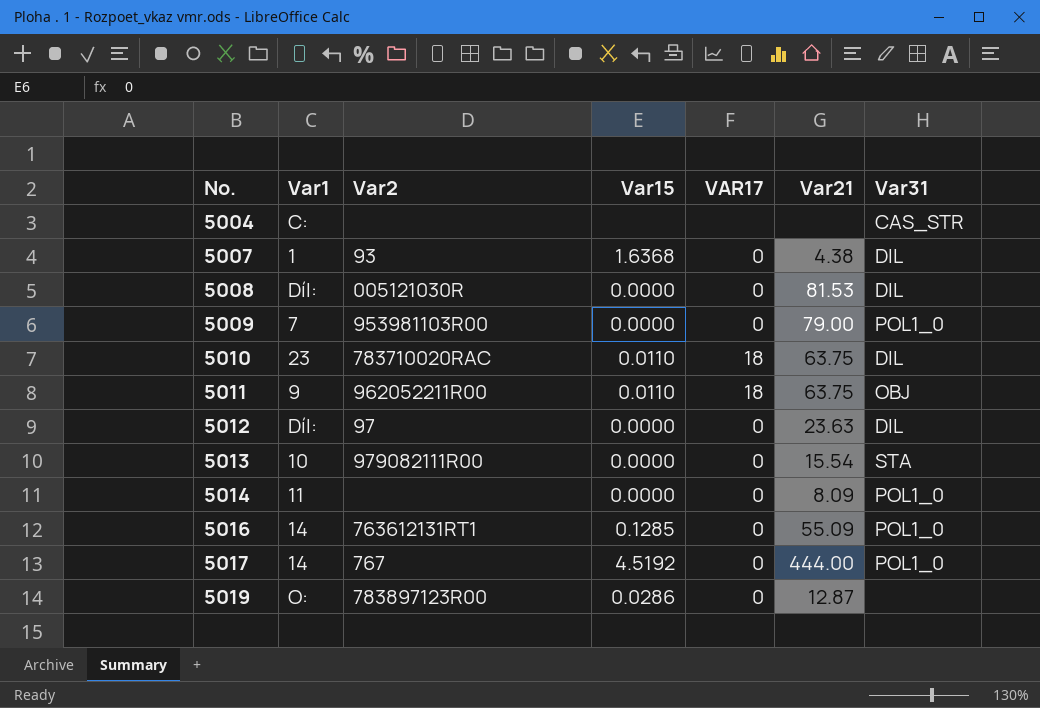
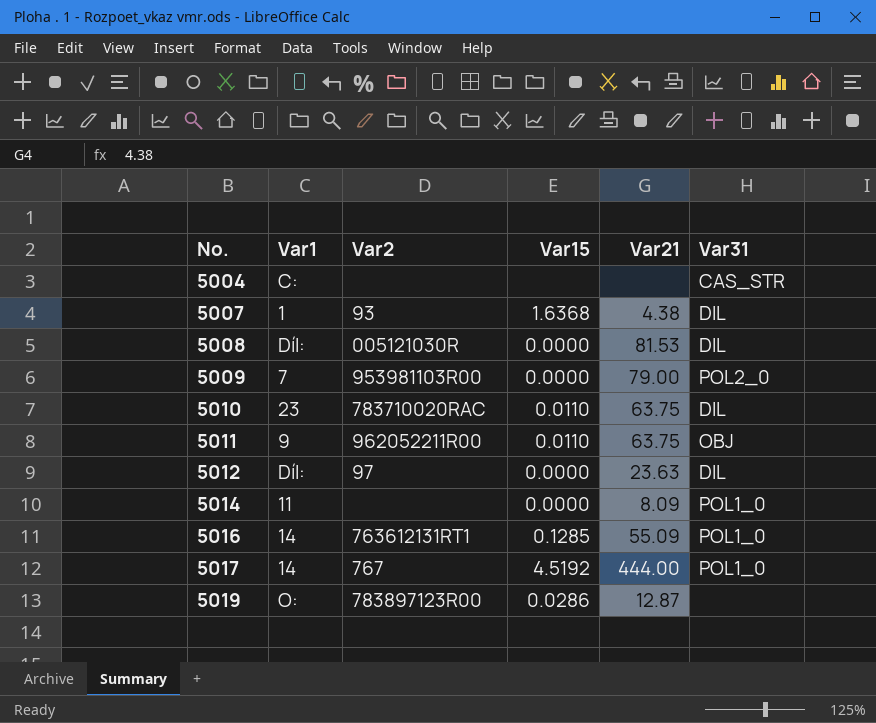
column VAR17 | position: 5 -> none
row 5013: 10 | 979082111R00 | 0.0000 | 0 | 15.54 | STA -> none
5009 | Var31: POL1_0 -> POL2_0

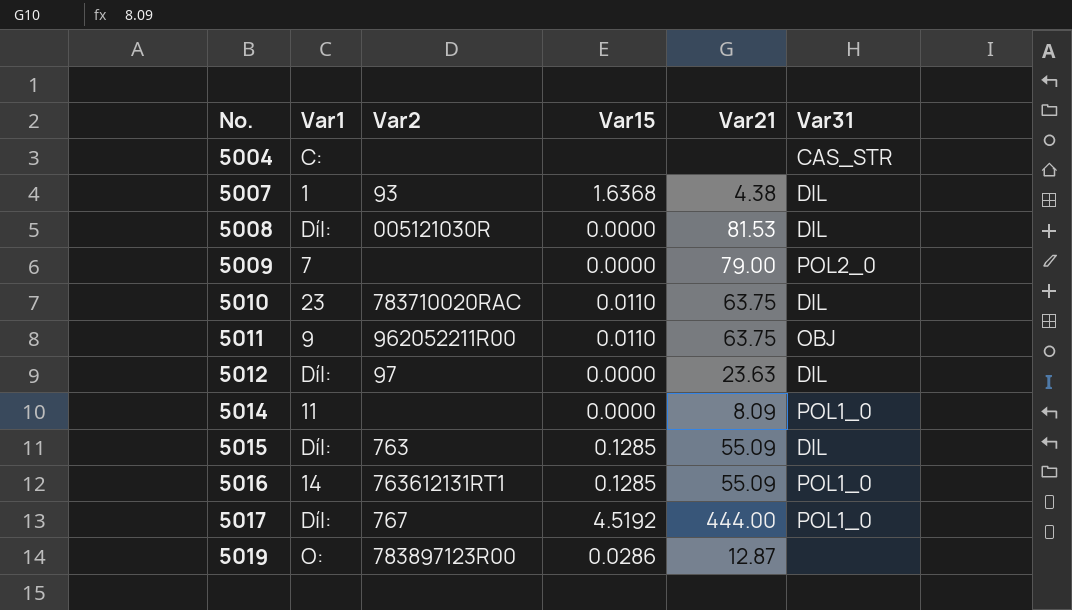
5009 | Var2: 953981103R00 -> none
row 5015: none -> Díl: | 763 | 0.1285 | 55.09 | DIL
5017 | Var1: 14 -> Díl:

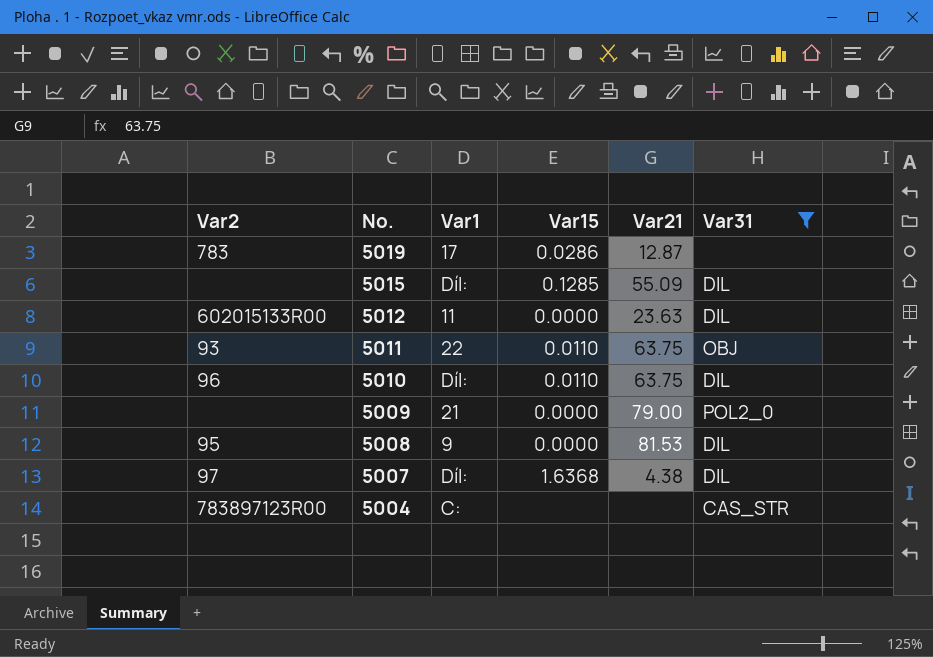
filter: none -> Var31 != POL1_0
row order: No. ascending -> No. descending
column Var2 | position: 3 -> 1
5019 | Var2: 783897123R00 -> 783
5019 | Var1: O: -> 17
5015 | Var2: 763 -> none
5012 | Var2: 97 -> 602015133R00
5012 | Var1: Díl: -> 11
5011 | Var2: 962052211R00 -> 93
5011 | Var1: 9 -> 22
5010 | Var2: 783710020RAC -> 96
5010 | Var1: 23 -> Díl:
5009 | Var1: 7 -> 21
5008 | Var2: 005121030R -> 95
5008 | Var1: Díl: -> 9
5007 | Var2: 93 -> 97
5007 | Var1: 1 -> Díl:
5004 | Var2: none -> 783897123R00

